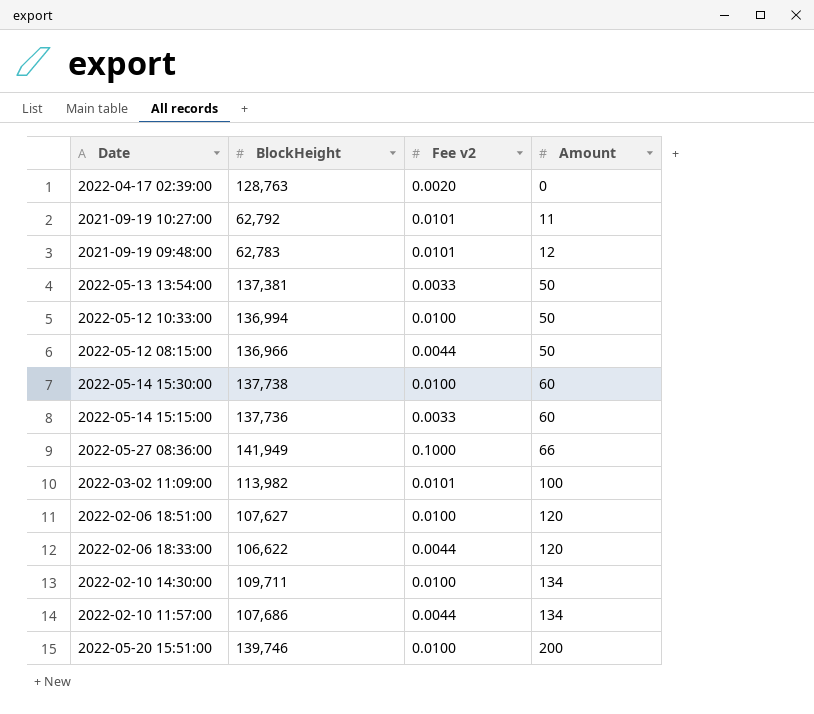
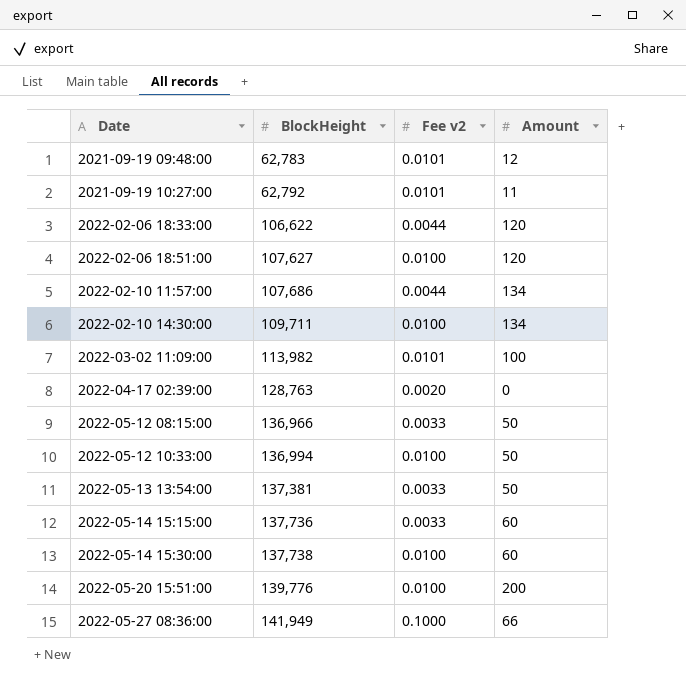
row order: Amount ascending -> Date ascending
2022-05-12 08:15:00 | Fee v2: 0.0044 -> 0.0033
2022-05-20 15:51:00 | BlockHeight: 139,746 -> 139,776

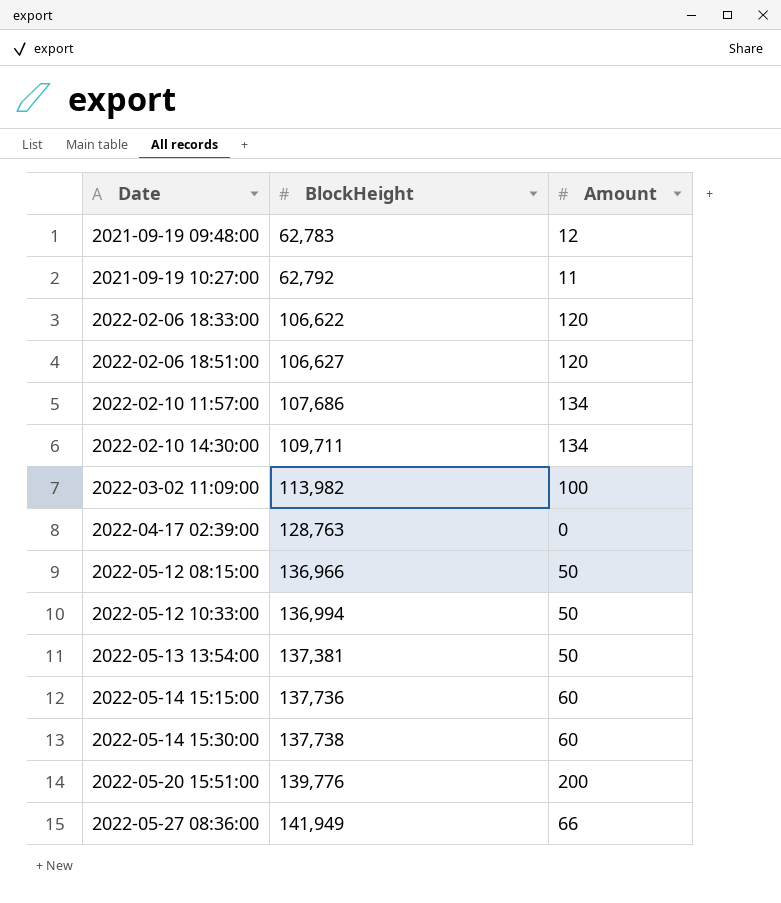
column Fee v2 | position: 3 -> none
2022-02-06 18:51:00 | BlockHeight: 107,627 -> 106,627

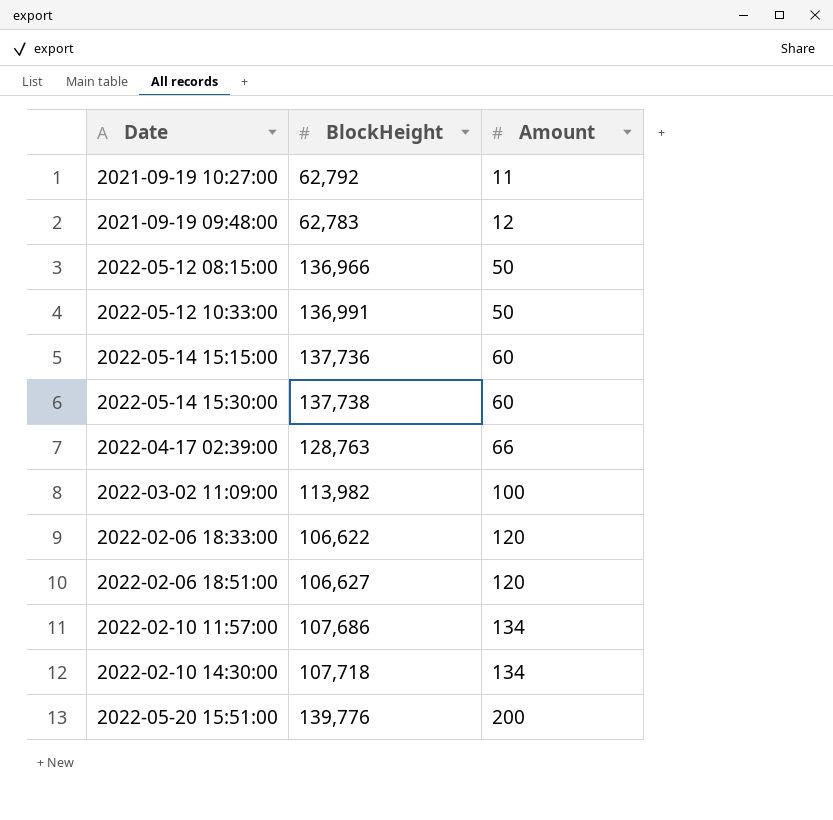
row order: Date ascending -> Amount ascending
row 2022-05-13 13:54:00: 137,381 | 50 -> none
row 2022-05-27 08:36:00: 141,949 | 66 -> none
2022-05-12 10:33:00 | BlockHeight: 136,994 -> 136,991
2022-04-17 02:39:00 | Amount: 0 -> 66
2022-02-10 14:30:00 | BlockHeight: 109,711 -> 107,718

